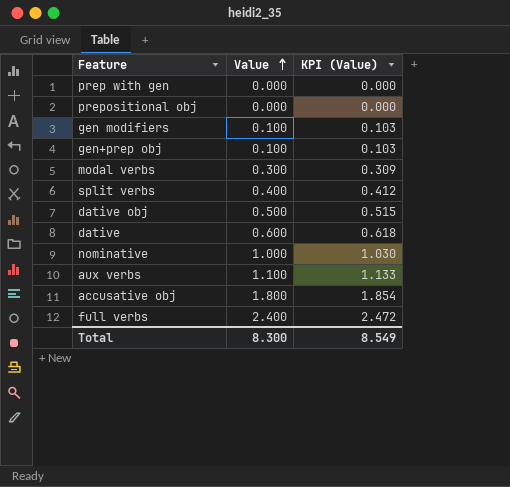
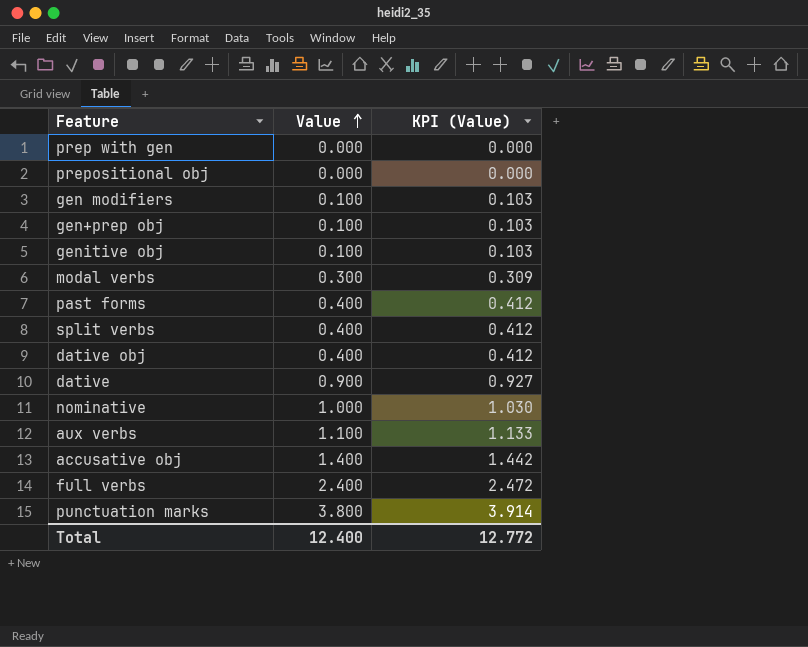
row genitive obj: none -> 0.100 | 0.103
row past forms: none -> 0.400 | 0.412
dative obj | Value: 0.500 -> 0.400
dative obj | KPI (Value): 0.515 -> 0.412
dative | Value: 0.600 -> 0.900
dative | KPI (Value): 0.618 -> 0.927
accusative obj | Value: 1.800 -> 1.400
accusative obj | KPI (Value): 1.854 -> 1.442
row punctuation marks: none -> 3.800 | 3.914
Total | Value: 8.300 -> 12.400
Total | KPI (Value): 8.549 -> 12.772

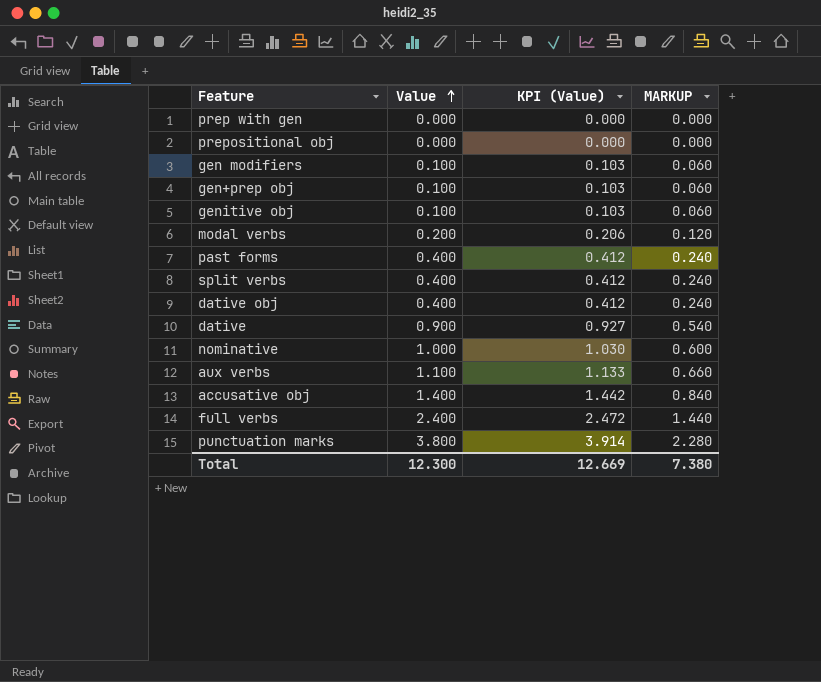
column MARKUP | formula: none -> [Value] * 0.6
modal verbs | Value: 0.300 -> 0.200
modal verbs | KPI (Value): 0.309 -> 0.206
Total | Value: 12.400 -> 12.300
Total | KPI (Value): 12.772 -> 12.669

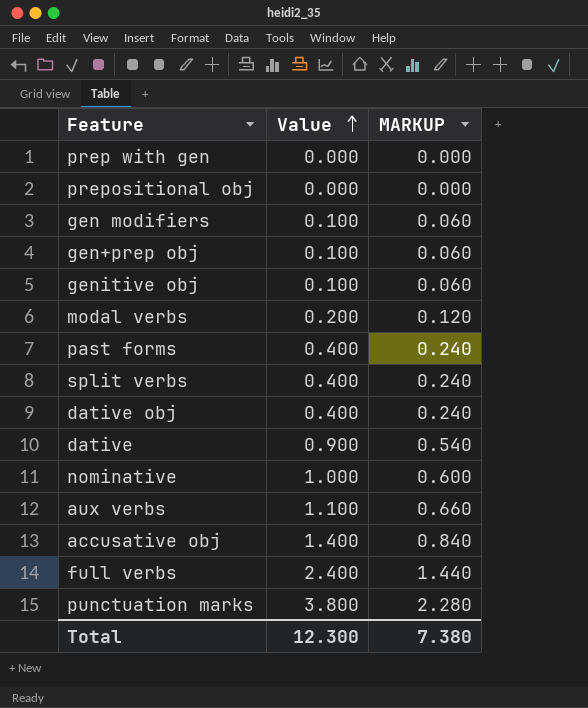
column KPI (Value) | formula: [Value] * 1.03 -> none

